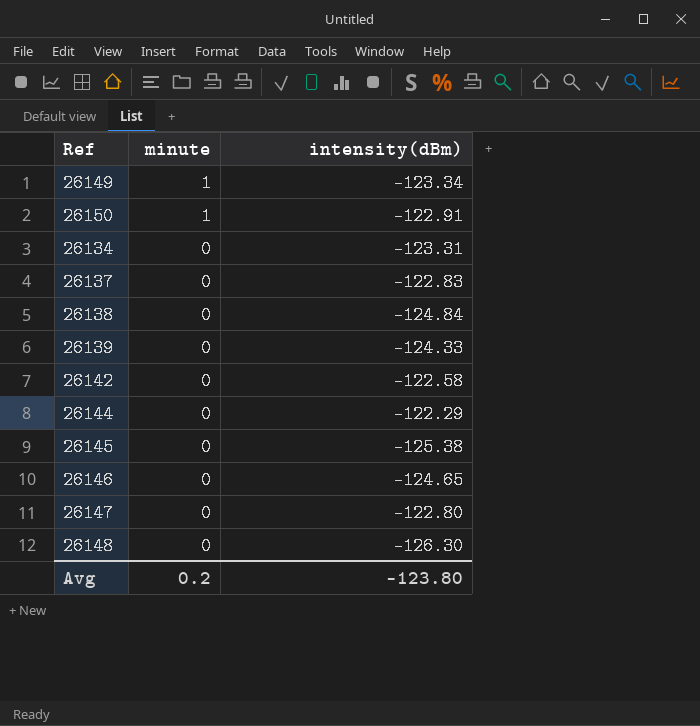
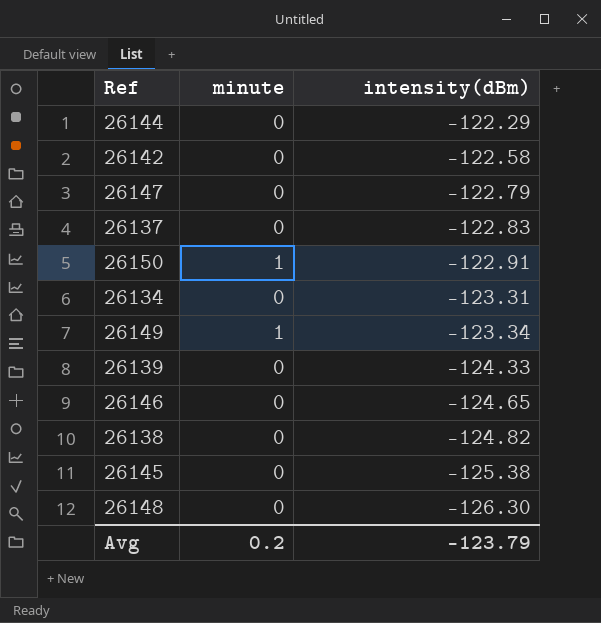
row order: minute descending -> intensity(dBm) descending
26147 | intensity(dBm): -122.80 -> -122.79
26138 | intensity(dBm): -124.84 -> -124.82
Avg | intensity(dBm): -123.80 -> -123.79

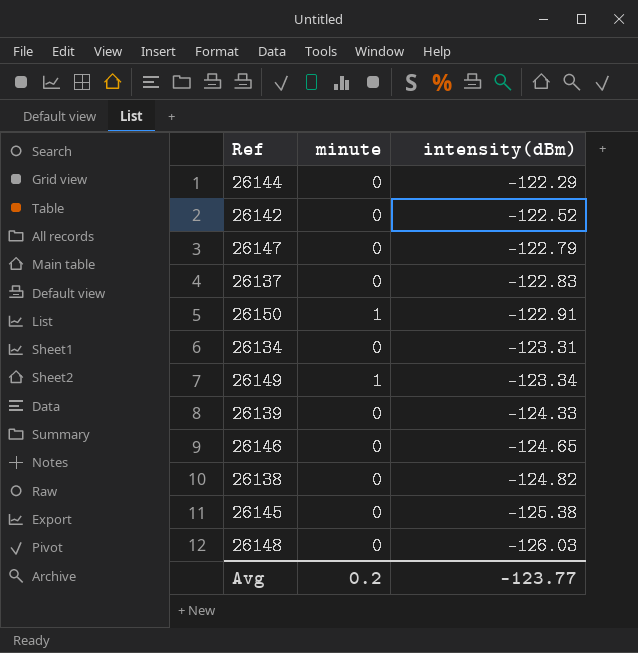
26142 | intensity(dBm): -122.58 -> -122.52
26148 | intensity(dBm): -126.30 -> -126.03
Avg | intensity(dBm): -123.79 -> -123.77

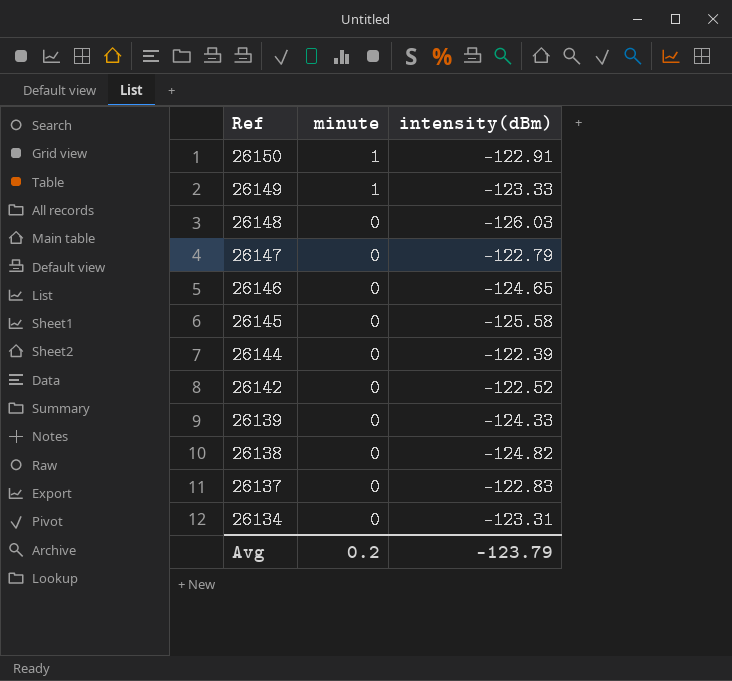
row order: intensity(dBm) descending -> Ref descending
26149 | intensity(dBm): -123.34 -> -123.33
26145 | intensity(dBm): -125.38 -> -125.58
26144 | intensity(dBm): -122.29 -> -122.39
Avg | intensity(dBm): -123.77 -> -123.79

